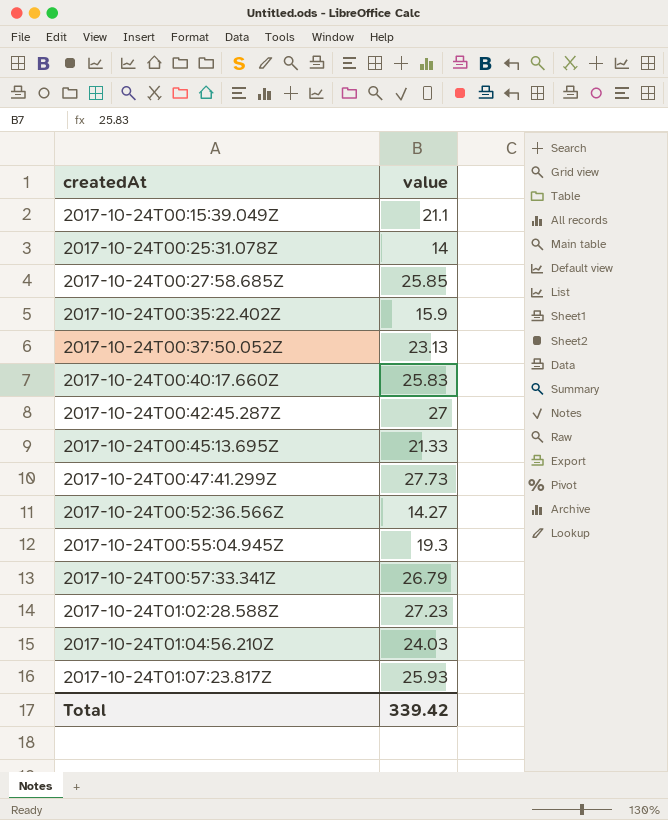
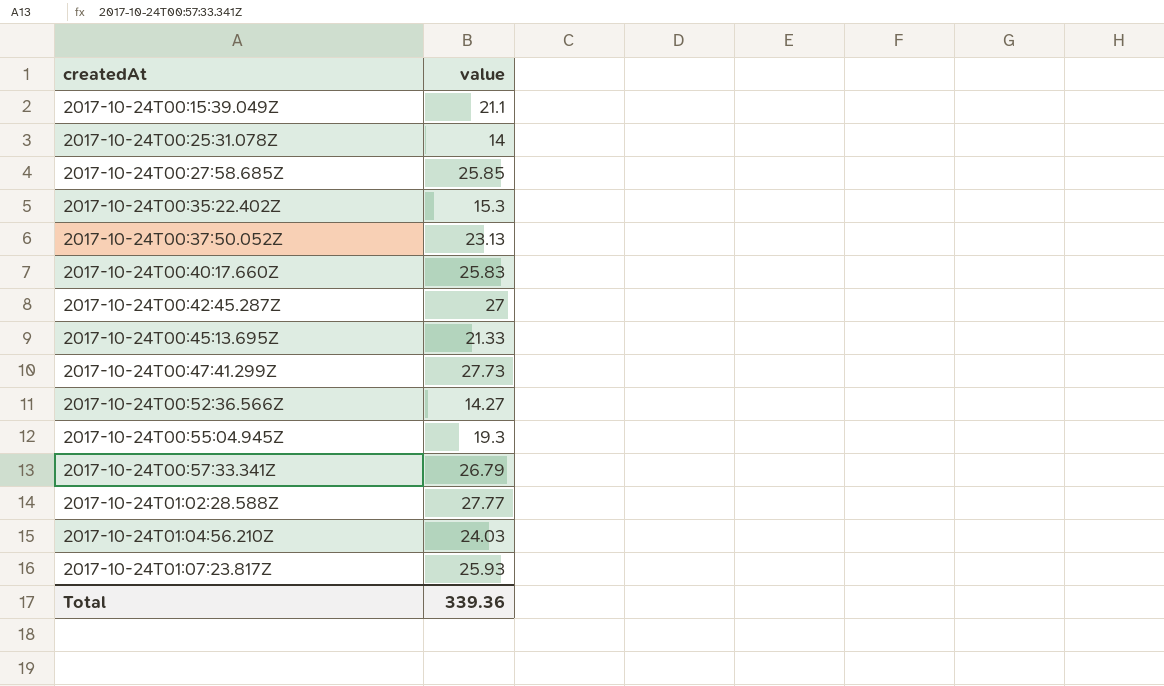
2017-10-24T00:35:22.402Z | value: 15.9 -> 15.3
2017-10-24T01:02:28.588Z | value: 27.23 -> 27.77
Total | value: 339.42 -> 339.36

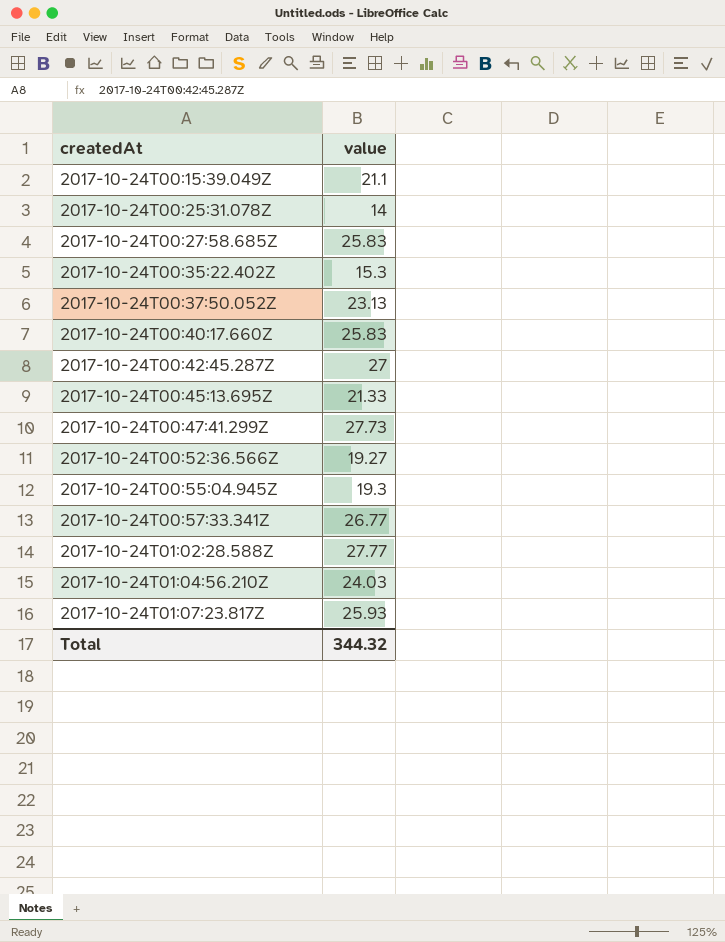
2017-10-24T00:27:58.685Z | value: 25.85 -> 25.83
2017-10-24T00:52:36.566Z | value: 14.27 -> 19.27
2017-10-24T00:57:33.341Z | value: 26.79 -> 26.77
Total | value: 339.36 -> 344.32

